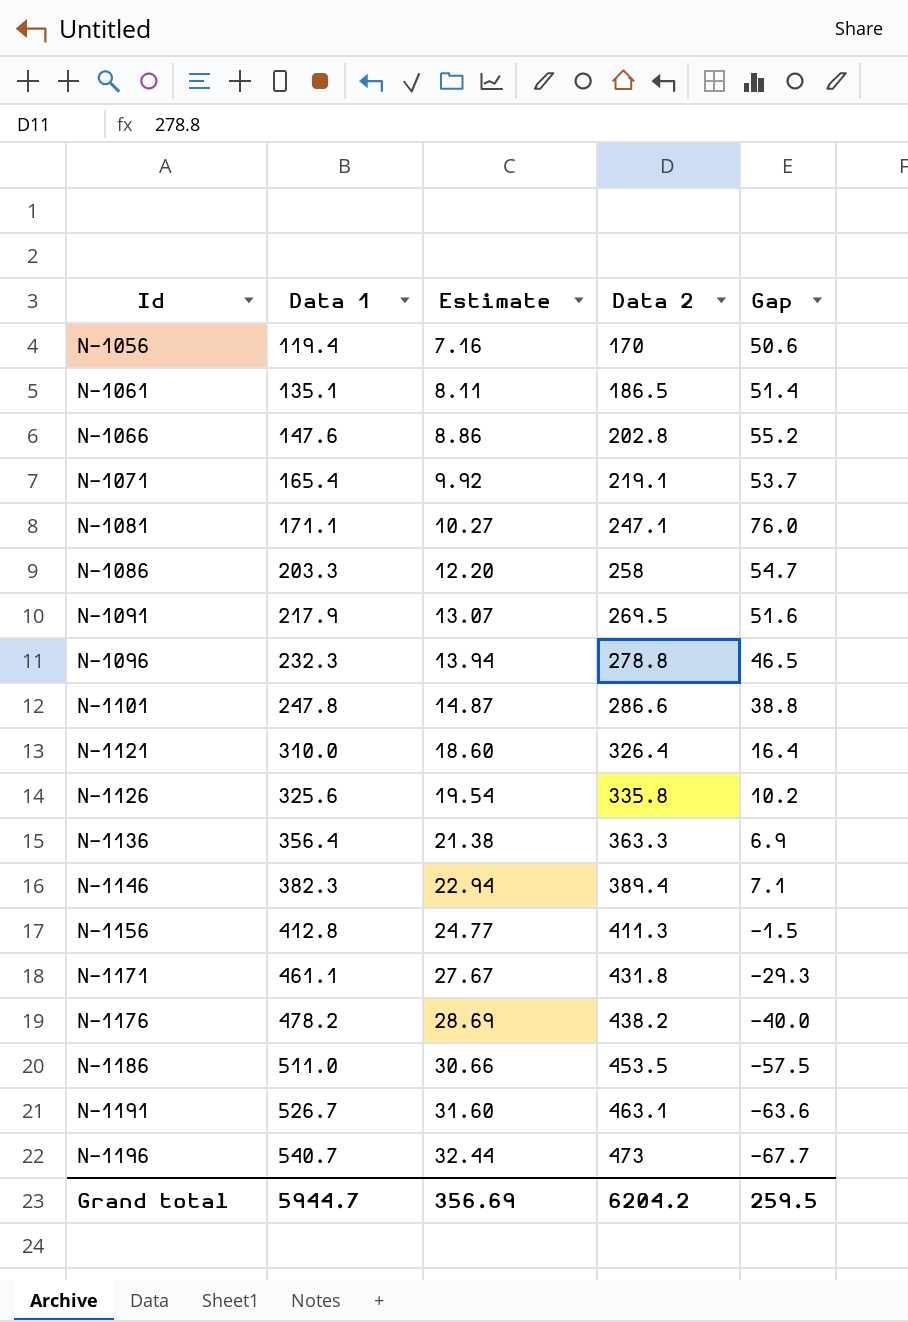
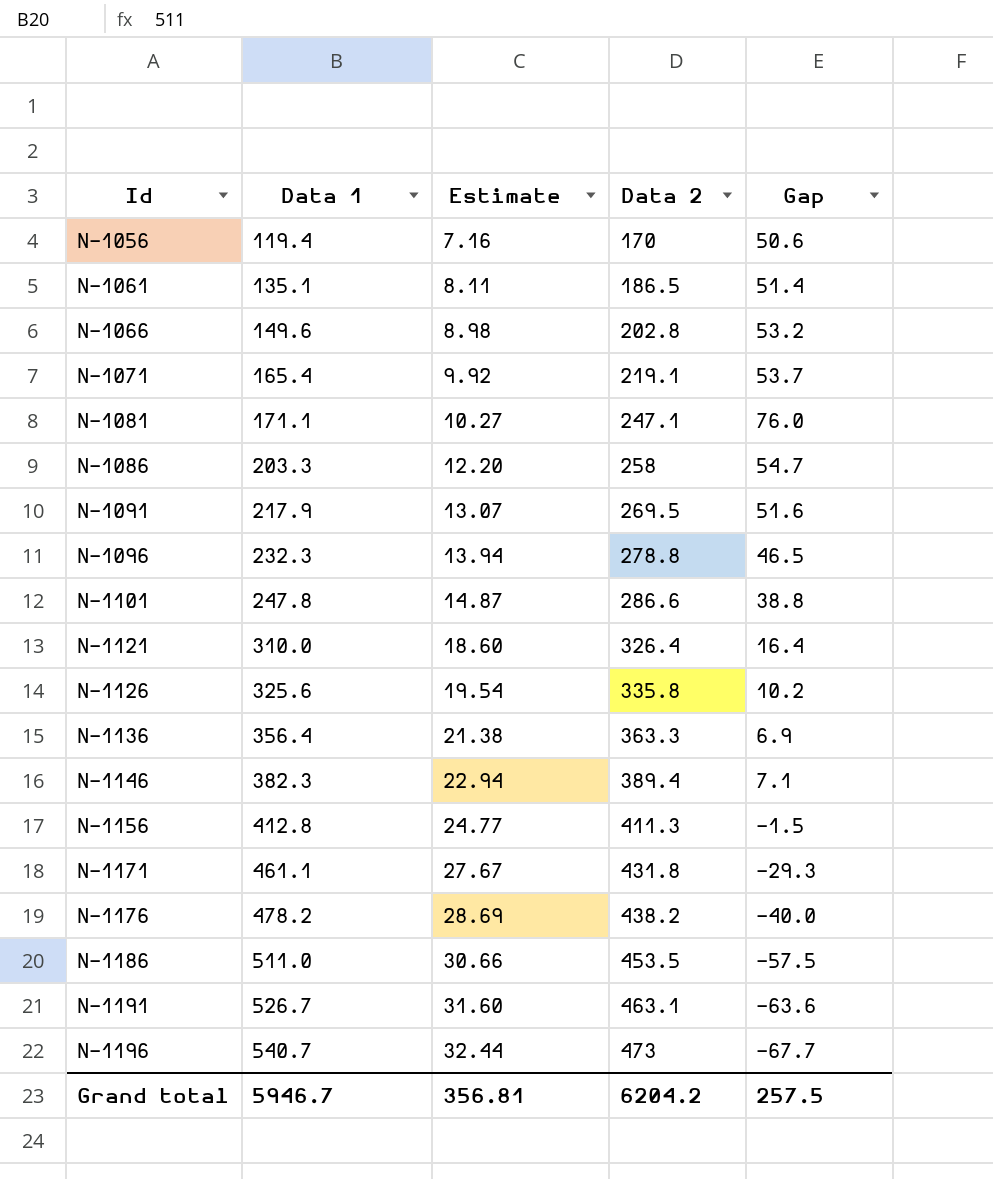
N-1066 | Data 1: 147.6 -> 149.6
N-1066 | Estimate: 8.86 -> 8.98
N-1066 | Gap: 55.2 -> 53.2
Grand total | Data 1: 5944.7 -> 5946.7
Grand total | Estimate: 356.69 -> 356.81
Grand total | Gap: 259.5 -> 257.5

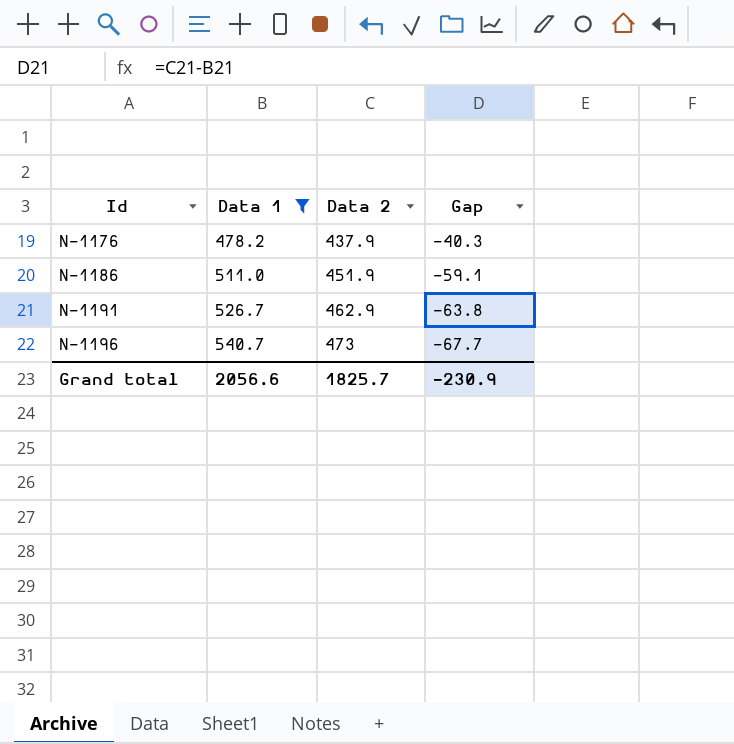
filter: none -> Data 1 >= 478.2
column Estimate | formula: [Data 1] * 0.06 -> none
N-1176 | Data 2: 438.2 -> 437.9
N-1176 | Gap: -40.0 -> -40.3
N-1186 | Data 2: 453.5 -> 451.9
N-1186 | Gap: -57.5 -> -59.1
N-1191 | Data 2: 463.1 -> 462.9
N-1191 | Gap: -63.6 -> -63.8
Grand total | Data 1: 5946.7 -> 2056.6
Grand total | Data 2: 6204.2 -> 1825.7
Grand total | Gap: 257.5 -> -230.9

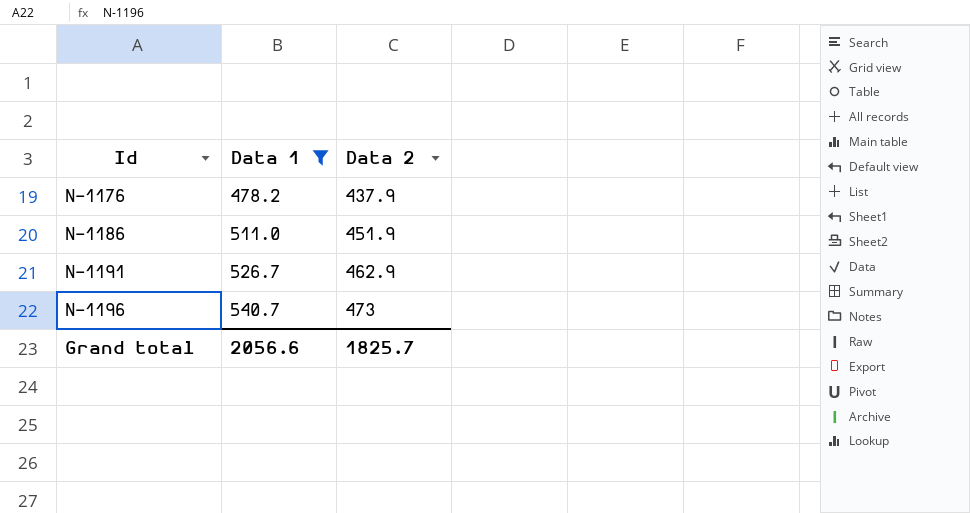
column Gap | formula: [Data 2] - [Data 1] -> none

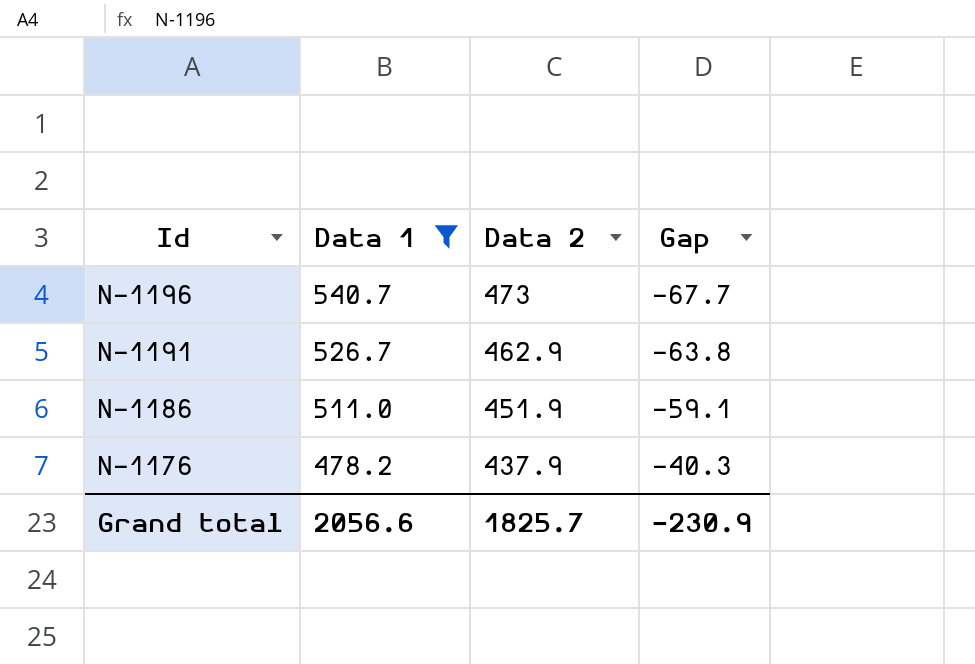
row order: Id ascending -> Id descending
column Gap | formula: none -> [Data 2] - [Data 1]

